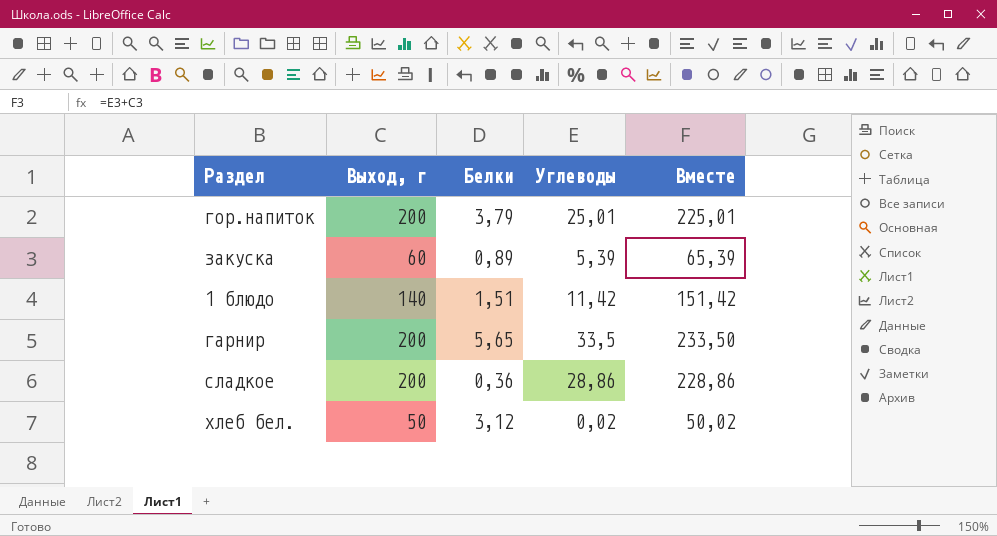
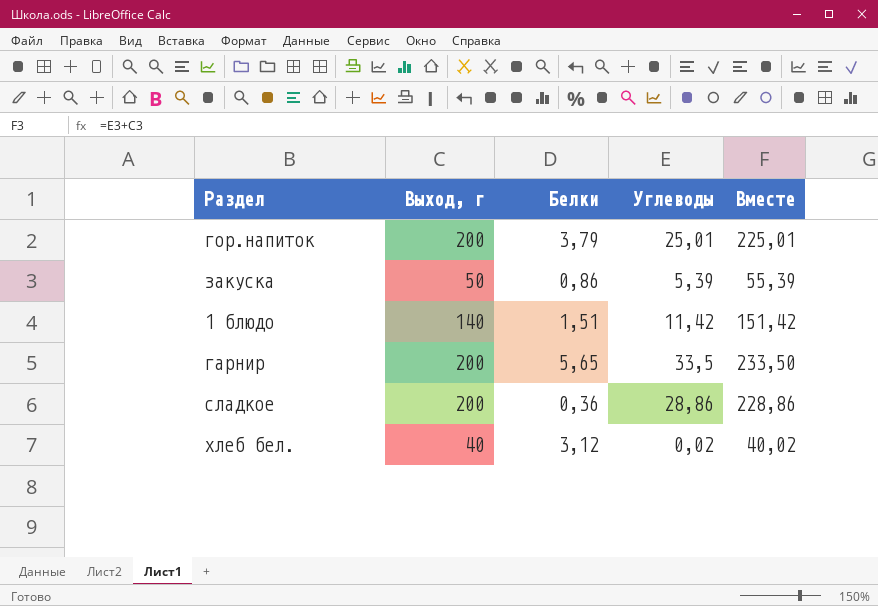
закуска | Выход, г: 60 -> 50
закуска | Белки: 0,89 -> 0,86
закуска | Вместе: 65,39 -> 55,39
хлеб бел. | Выход, г: 50 -> 40
хлеб бел. | Вместе: 50,02 -> 40,02

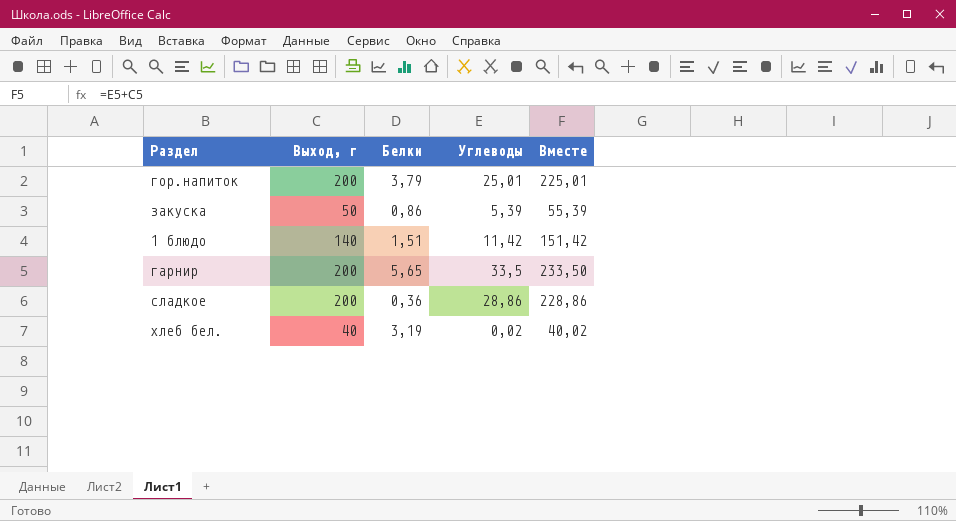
хлеб бел. | Белки: 3,12 -> 3,19

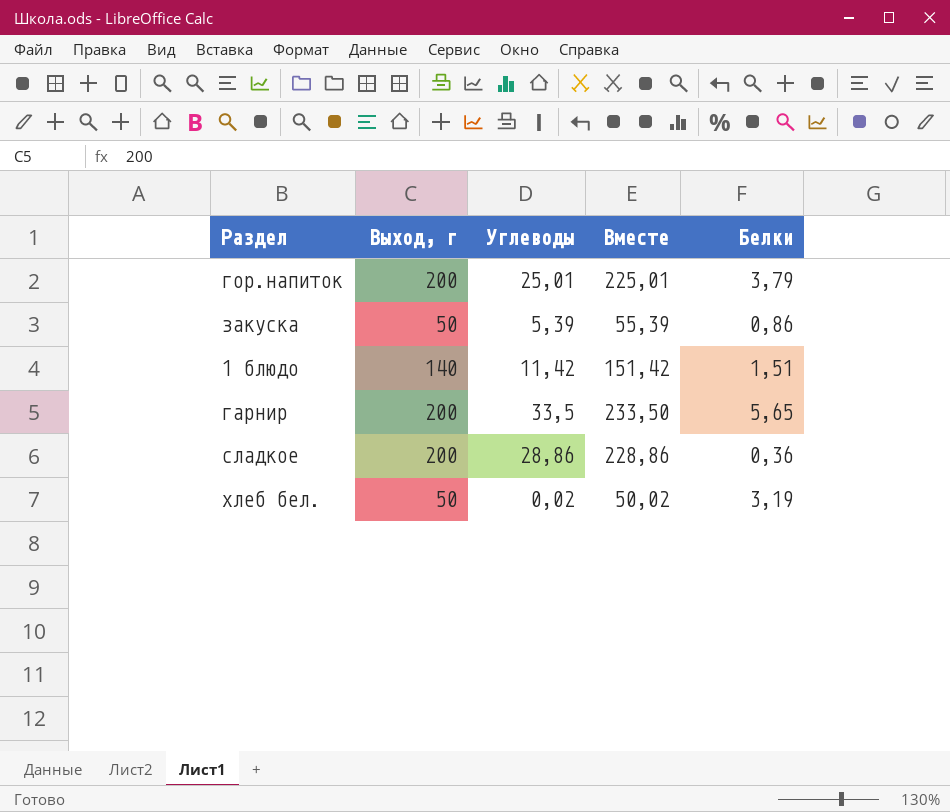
column Белки | position: 3 -> 5
хлеб бел. | Выход, г: 40 -> 50
хлеб бел. | Вместе: 40,02 -> 50,02

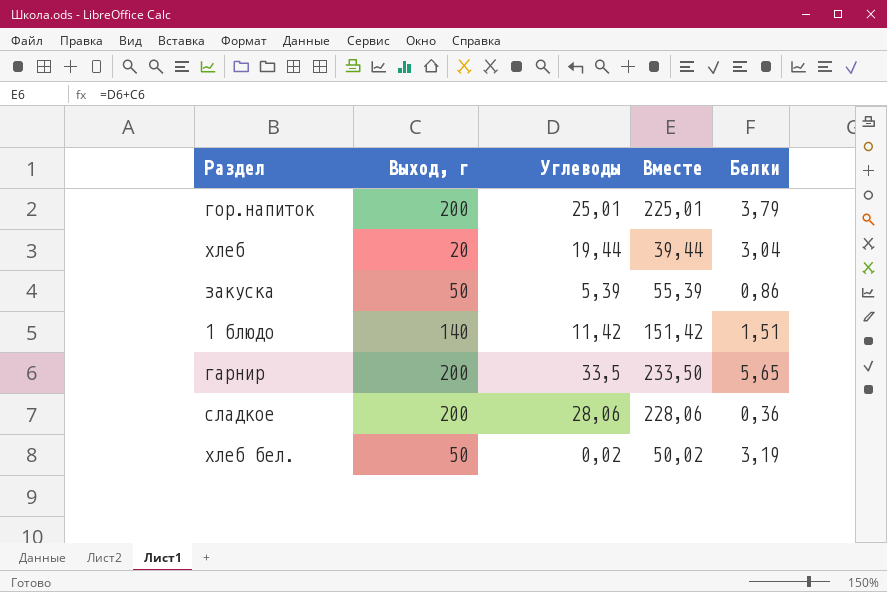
row хлеб: none -> 20 | 19,44 | 39,44 | 3,04
сладкое | Углеводы: 28,86 -> 28,06
сладкое | Вместе: 228,86 -> 228,06

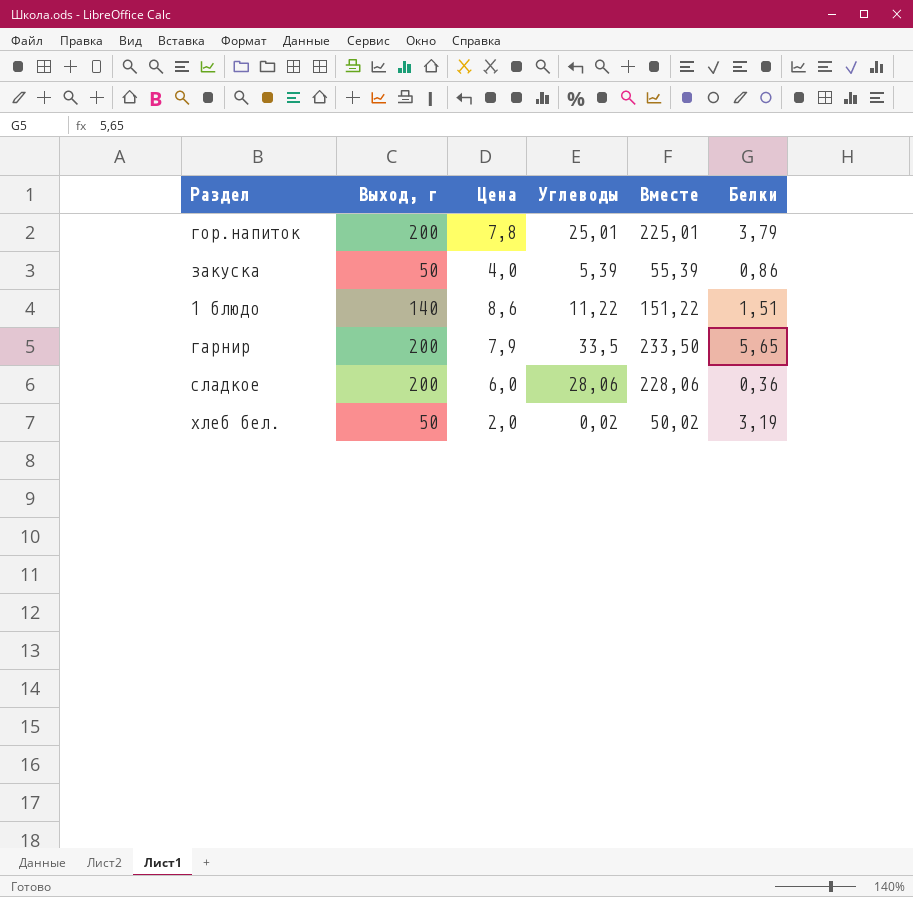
column Цена | position: none -> 3
row хлеб: 20 | 19,44 | 39,44 | 3,04 -> none
1 блюдо | Углеводы: 11,42 -> 11,22
1 блюдо | Вместе: 151,42 -> 151,22

